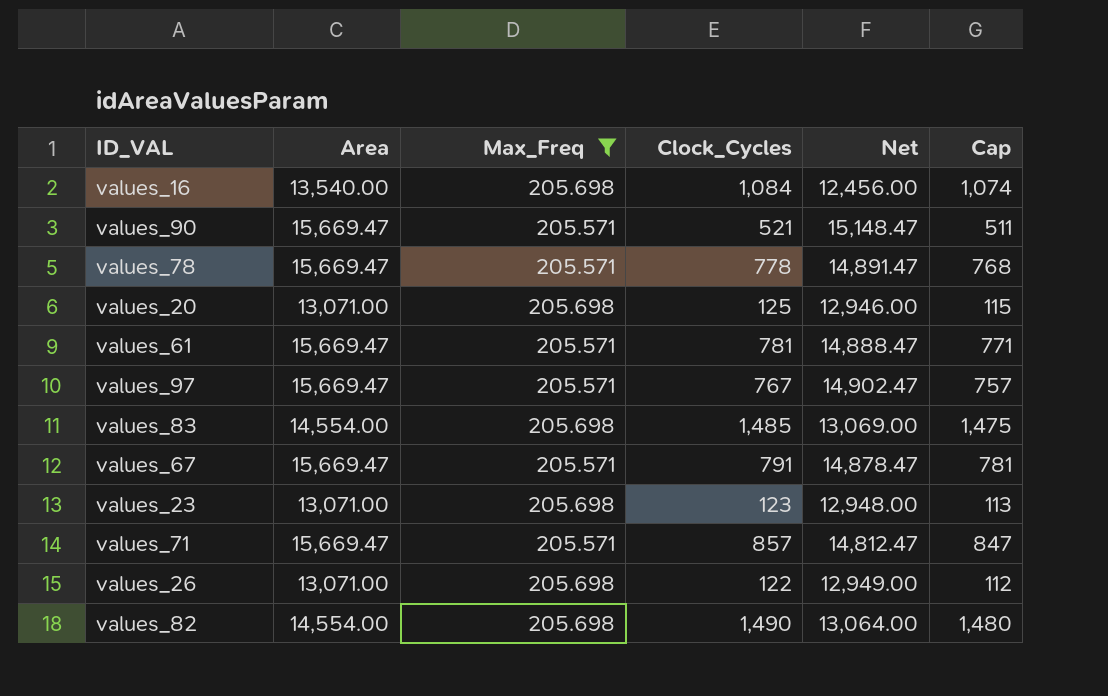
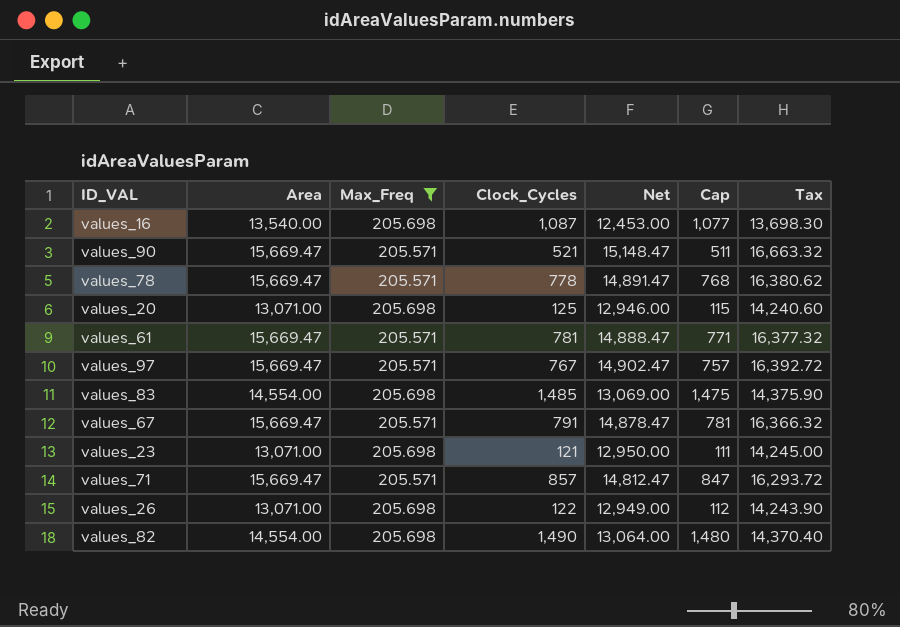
column Tax | formula: none -> [Net] * 1.1
values_16 | Clock_Cycles: 1,084 -> 1,087
values_16 | Net: 12,456.00 -> 12,453.00
values_16 | Cap: 1,074 -> 1,077
values_23 | Clock_Cycles: 123 -> 121
values_23 | Net: 12,948.00 -> 12,950.00
values_23 | Cap: 113 -> 111

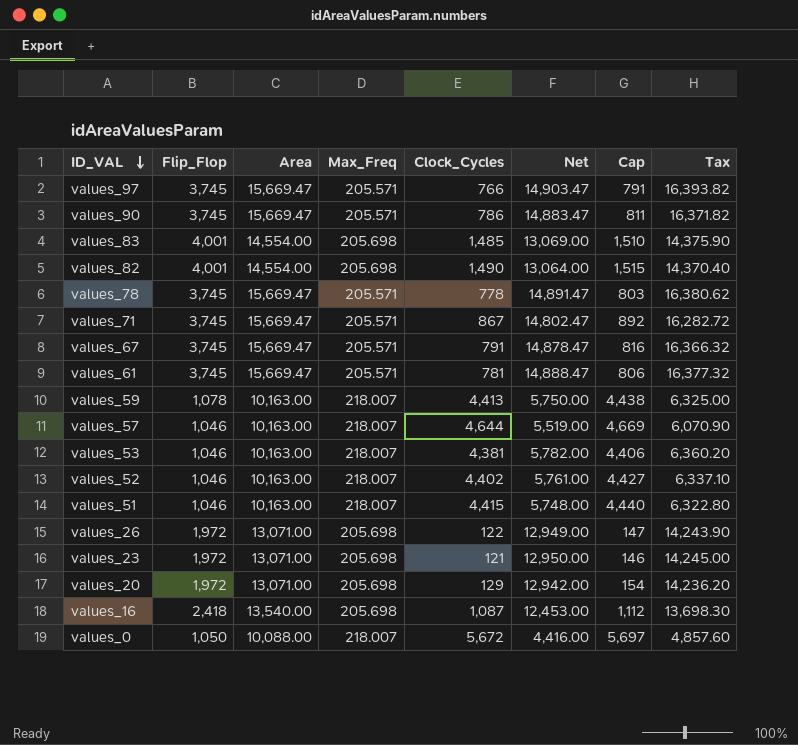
filter: Max_Freq != 218.007 -> none
row order: none -> ID_VAL descending
column Flip_Flop | position: none -> 2
column Cap | formula: [Clock_Cycles] - 10 -> [Clock_Cycles] + 25
values_97 | Clock_Cycles: 767 -> 766
values_97 | Net: 14,902.47 -> 14,903.47
values_97 | Tax: 16,392.72 -> 16,393.82
values_90 | Clock_Cycles: 521 -> 786
values_90 | Net: 15,148.47 -> 14,883.47
values_90 | Tax: 16,663.32 -> 16,371.82
values_71 | Clock_Cycles: 857 -> 867
values_71 | Net: 14,812.47 -> 14,802.47
values_71 | Tax: 16,293.72 -> 16,282.72
values_20 | Clock_Cycles: 125 -> 129
values_20 | Net: 12,946.00 -> 12,942.00
values_20 | Tax: 14,240.60 -> 14,236.20

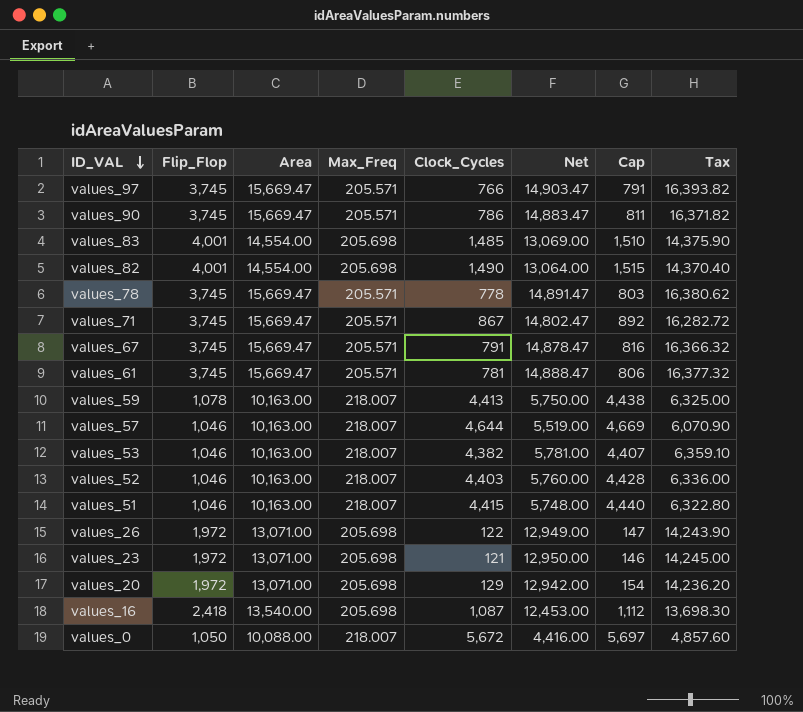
values_53 | Clock_Cycles: 4,381 -> 4,382
values_53 | Net: 5,782.00 -> 5,781.00
values_53 | Cap: 4,406 -> 4,407
values_53 | Tax: 6,360.20 -> 6,359.10
values_52 | Clock_Cycles: 4,402 -> 4,403
values_52 | Net: 5,761.00 -> 5,760.00
values_52 | Cap: 4,427 -> 4,428
values_52 | Tax: 6,337.10 -> 6,336.00

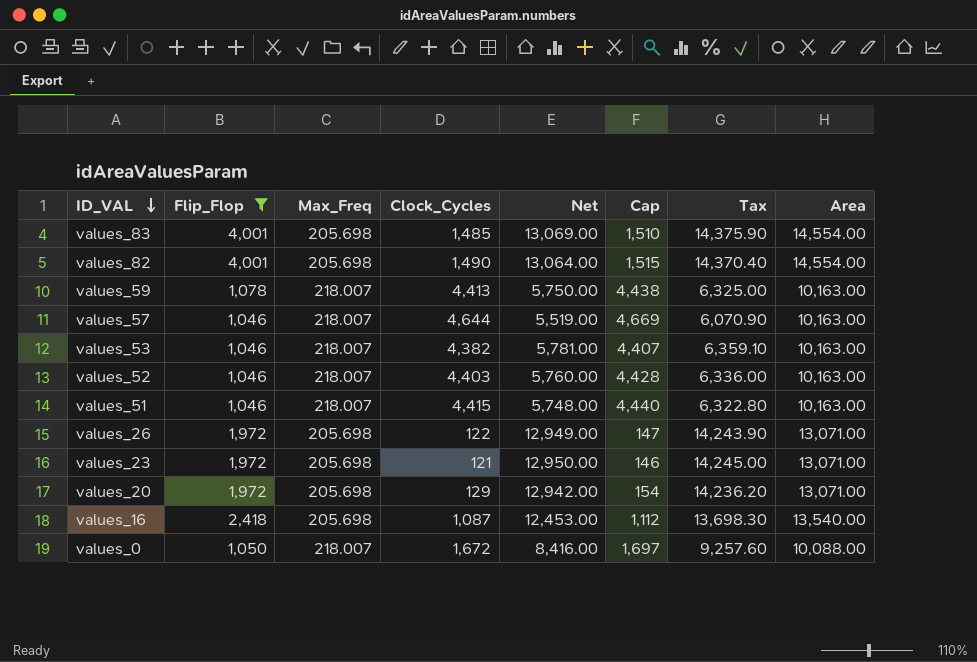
filter: none -> Flip_Flop != 3,745
column Area | position: 3 -> 8
values_0 | Clock_Cycles: 5,672 -> 1,672
values_0 | Net: 4,416.00 -> 8,416.00
values_0 | Cap: 5,697 -> 1,697
values_0 | Tax: 4,857.60 -> 9,257.60

